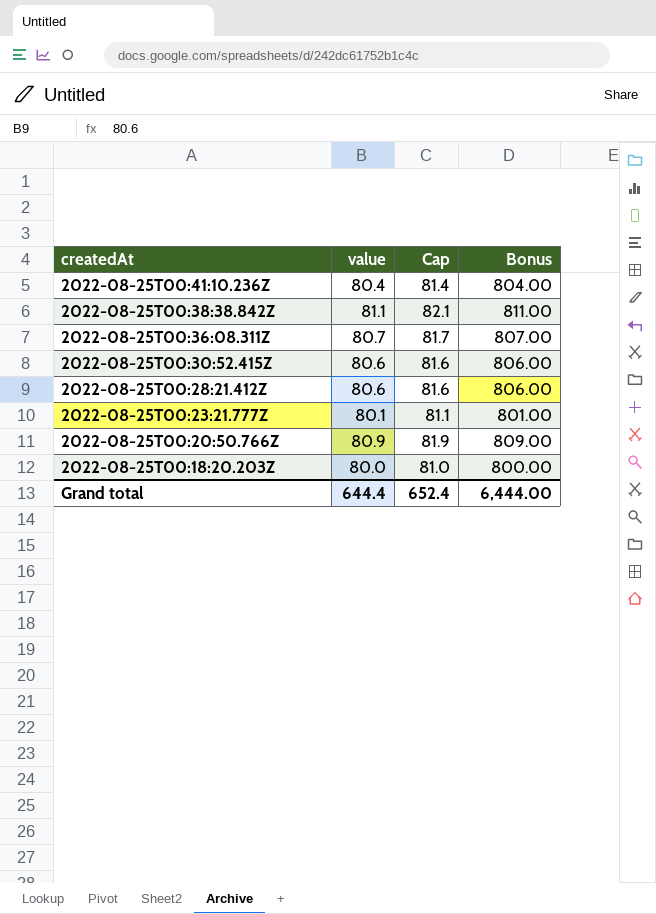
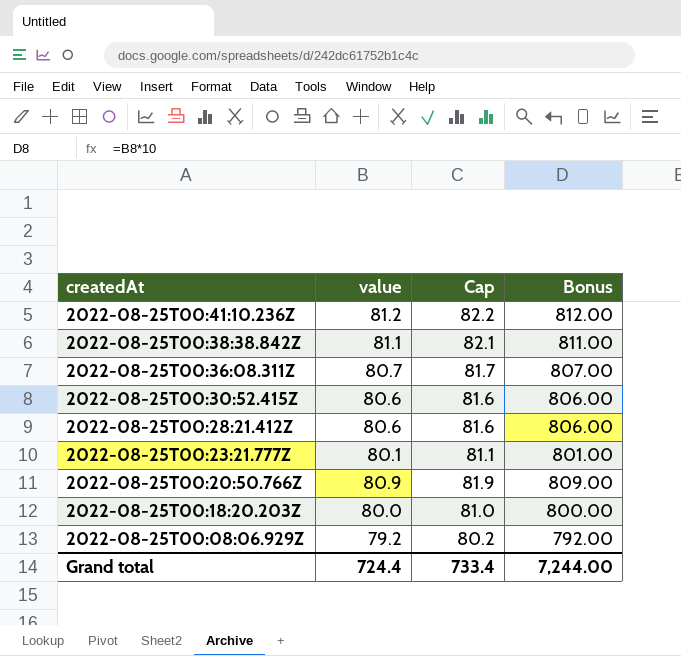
2022-08-25T00:41:10.236Z | value: 80.4 -> 81.2
2022-08-25T00:41:10.236Z | Cap: 81.4 -> 82.2
2022-08-25T00:41:10.236Z | Bonus: 804.00 -> 812.00
row 2022-08-25T00:08:06.929Z: none -> 79.2 | 80.2 | 792.00
Grand total | value: 644.4 -> 724.4
Grand total | Cap: 652.4 -> 733.4
Grand total | Bonus: 6,444.00 -> 7,244.00

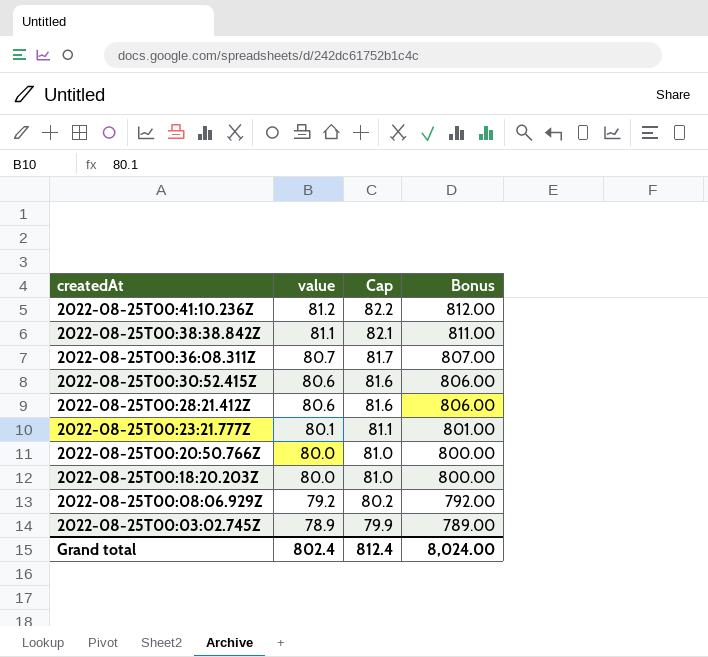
2022-08-25T00:20:50.766Z | value: 80.9 -> 80.0
2022-08-25T00:20:50.766Z | Cap: 81.9 -> 81.0
2022-08-25T00:20:50.766Z | Bonus: 809.00 -> 800.00
row 2022-08-25T00:03:02.745Z: none -> 78.9 | 79.9 | 789.00
Grand total | value: 724.4 -> 802.4
Grand total | Cap: 733.4 -> 812.4
Grand total | Bonus: 7,244.00 -> 8,024.00

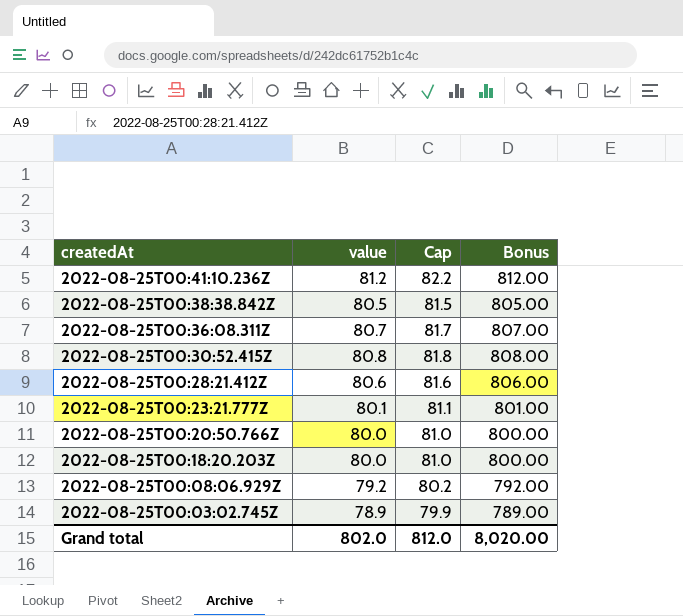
2022-08-25T00:38:38.842Z | value: 81.1 -> 80.5
2022-08-25T00:38:38.842Z | Cap: 82.1 -> 81.5
2022-08-25T00:38:38.842Z | Bonus: 811.00 -> 805.00
2022-08-25T00:30:52.415Z | value: 80.6 -> 80.8
2022-08-25T00:30:52.415Z | Cap: 81.6 -> 81.8
2022-08-25T00:30:52.415Z | Bonus: 806.00 -> 808.00
Grand total | value: 802.4 -> 802.0
Grand total | Cap: 812.4 -> 812.0
Grand total | Bonus: 8,024.00 -> 8,020.00

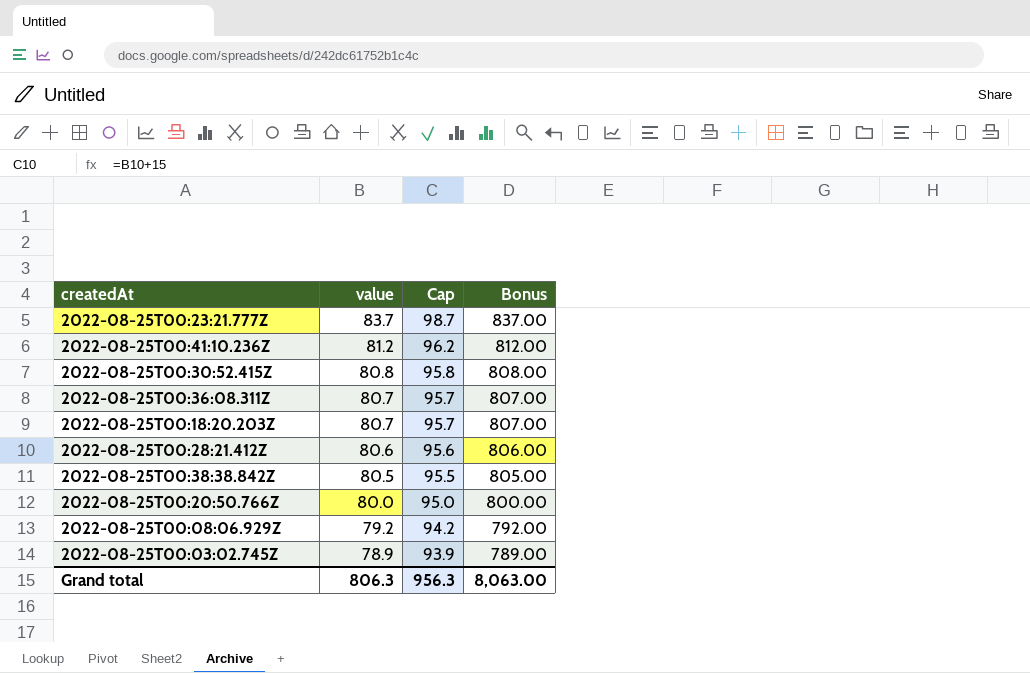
row order: createdAt descending -> value descending
column Cap | formula: [value] + 1 -> [value] + 15
2022-08-25T00:23:21.777Z | value: 80.1 -> 83.7
2022-08-25T00:23:21.777Z | Bonus: 801.00 -> 837.00
2022-08-25T00:18:20.203Z | value: 80.0 -> 80.7
2022-08-25T00:18:20.203Z | Bonus: 800.00 -> 807.00
Grand total | value: 802.0 -> 806.3
Grand total | Cap: 812.0 -> 956.3
Grand total | Bonus: 8,020.00 -> 8,063.00

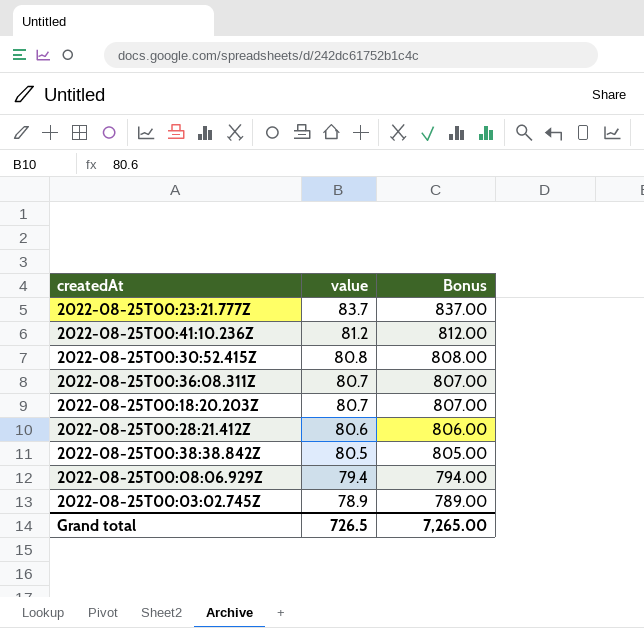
column Cap | formula: [value] + 15 -> none
row 2022-08-25T00:20:50.766Z: 80.0 | 95.0 | 800.00 -> none
2022-08-25T00:08:06.929Z | value: 79.2 -> 79.4
2022-08-25T00:08:06.929Z | Bonus: 792.00 -> 794.00
Grand total | value: 806.3 -> 726.5
Grand total | Bonus: 8,063.00 -> 7,265.00

